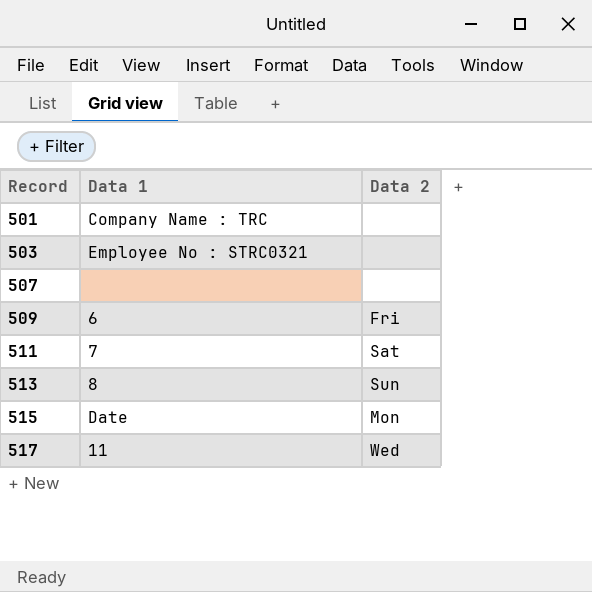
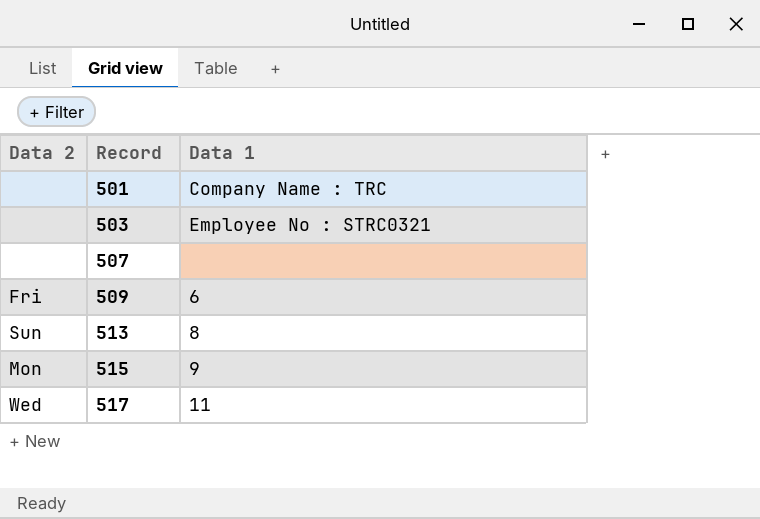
column Data 2 | position: 3 -> 1
row 511: 7 | Sat -> none
515 | Data 1: Date -> 9

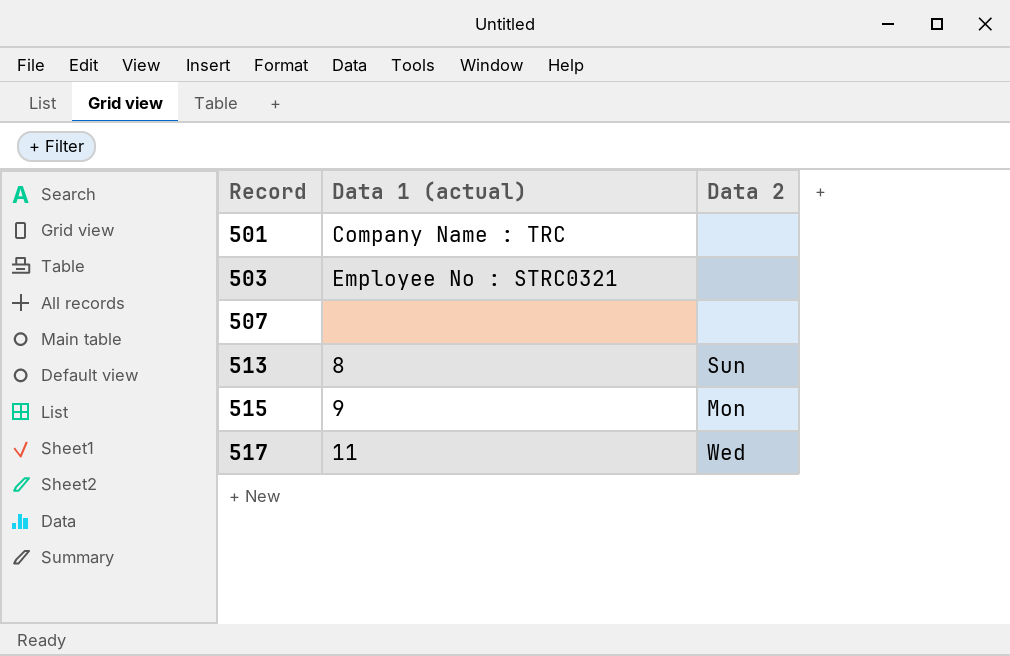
column name: Data 1 -> Data 1 (actual)
column Data 2 | position: 1 -> 3
row 509: Fri | 6 -> none

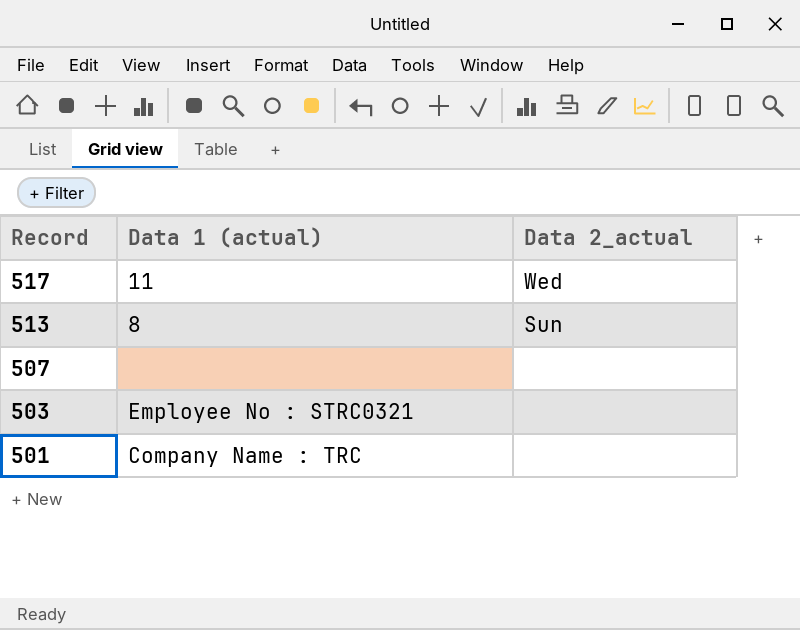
row order: Record ascending -> Record descending
column name: Data 2 -> Data 2_actual
row 515: 9 | Mon -> none

